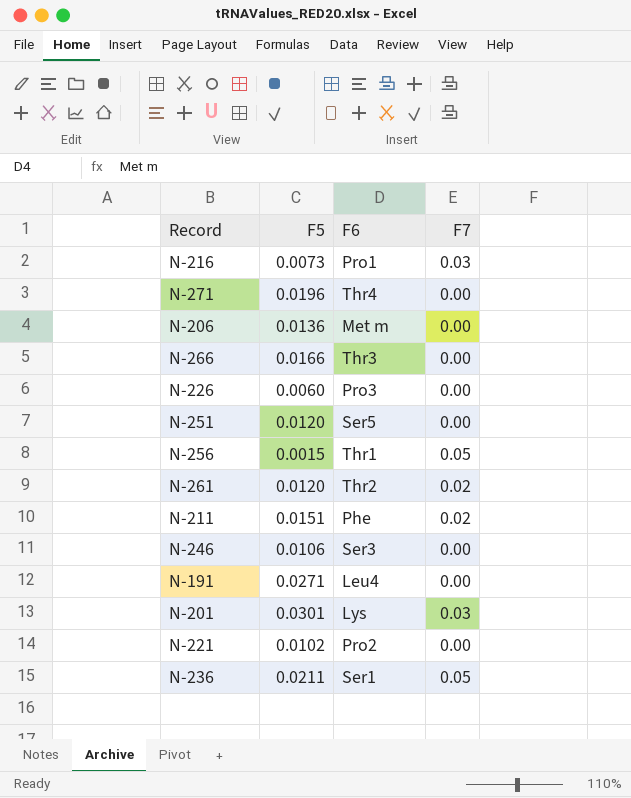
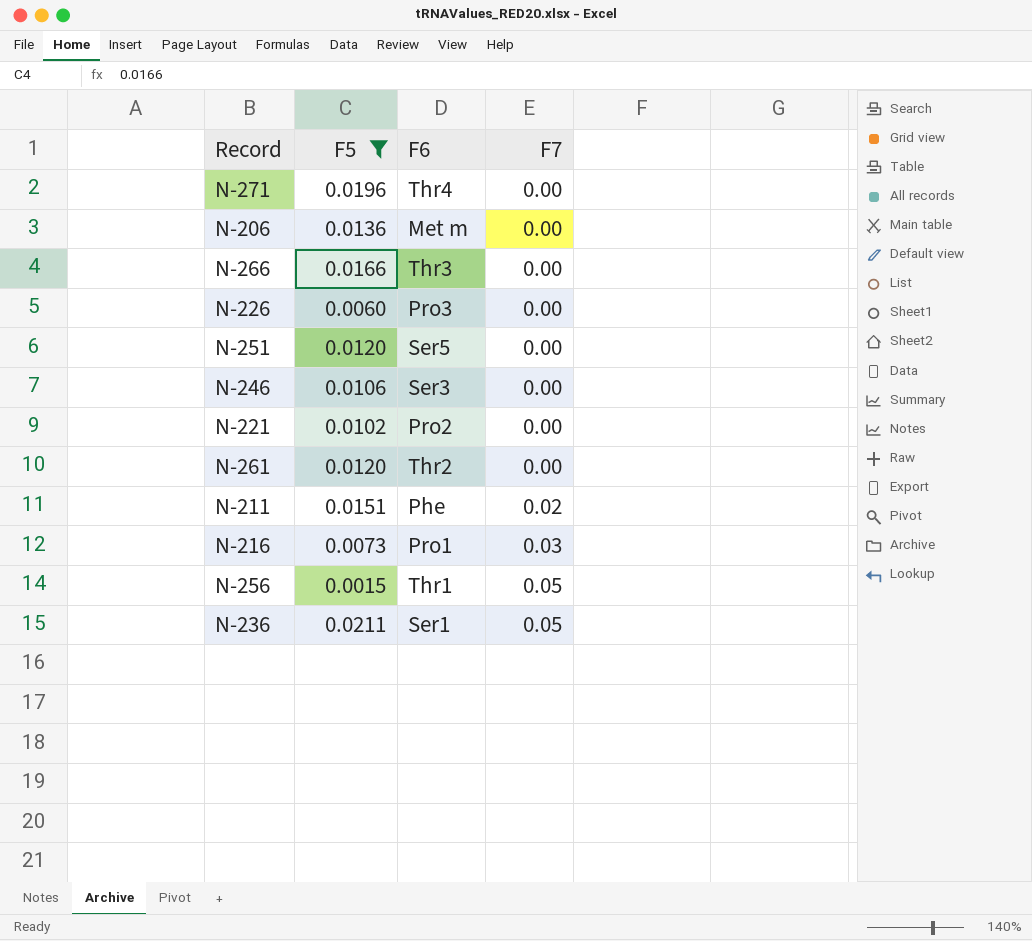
filter: none -> F5 <= 0.0211
row order: none -> F7 ascending
N-261 | F7: 0.02 -> 0.00

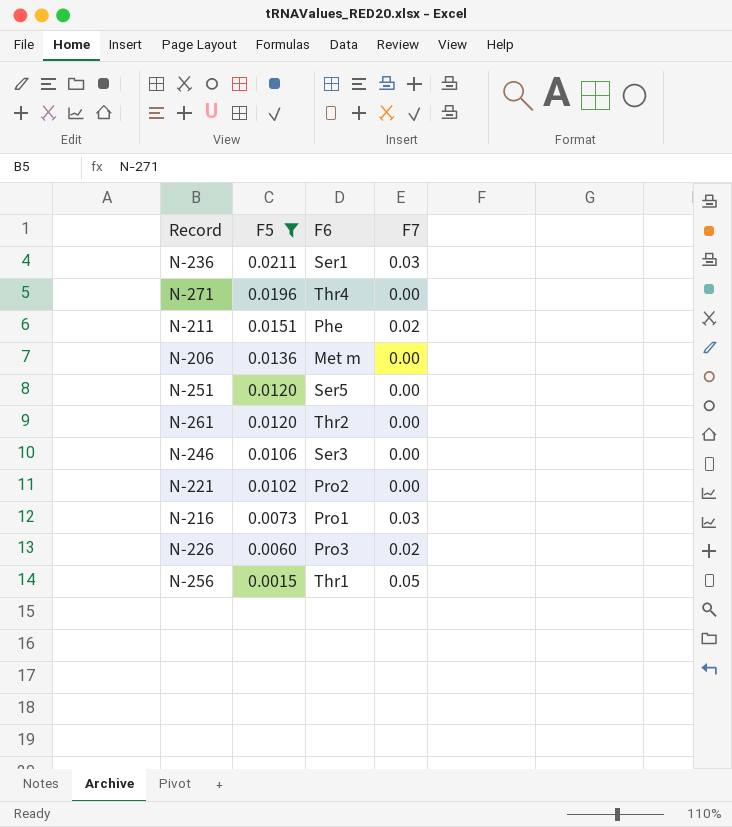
row order: F7 ascending -> F5 descending
row N-266: 0.0166 | Thr3 | 0.00 -> none
N-236 | F7: 0.05 -> 0.03
N-226 | F7: 0.00 -> 0.02

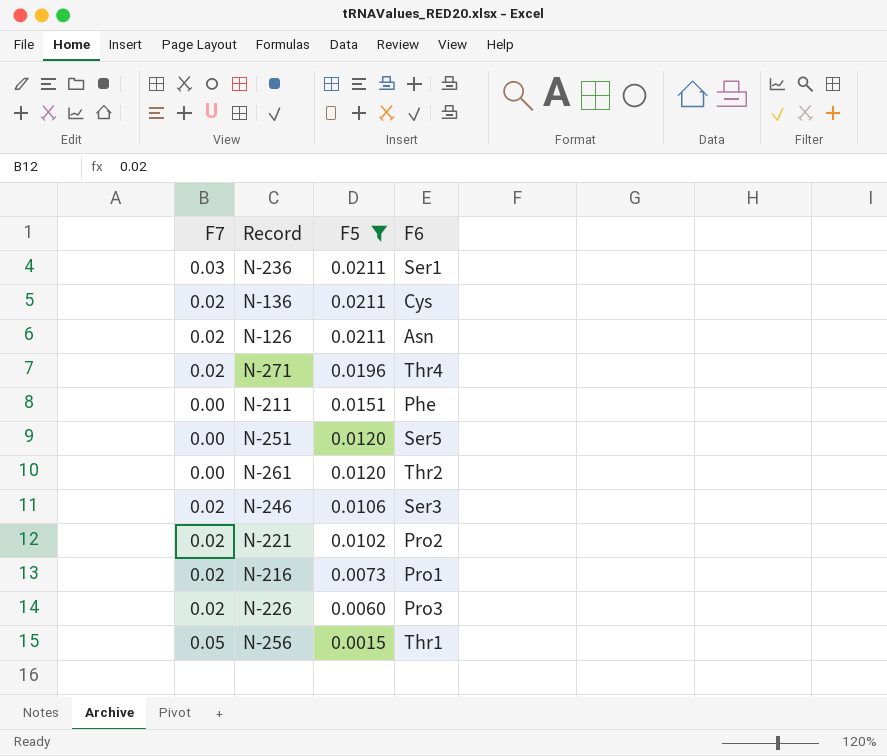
column F7 | position: 4 -> 1
row N-206: 0.0136 | Met m | 0.00 -> none
row N-136: none -> 0.02 | 0.0211 | Cys
row N-126: none -> 0.02 | 0.0211 | Asn
N-271 | F7: 0.00 -> 0.02
N-211 | F7: 0.02 -> 0.00
N-246 | F7: 0.00 -> 0.02
N-221 | F7: 0.00 -> 0.02
N-216 | F7: 0.03 -> 0.02

